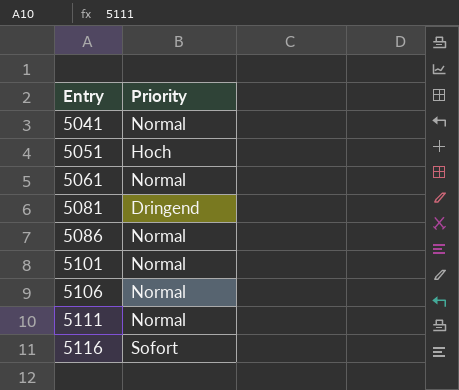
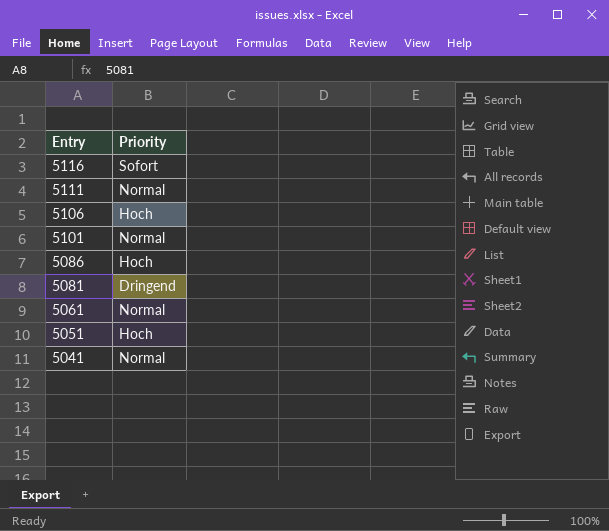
row order: Entry ascending -> Entry descending
5106 | Priority: Normal -> Hoch
5086 | Priority: Normal -> Hoch

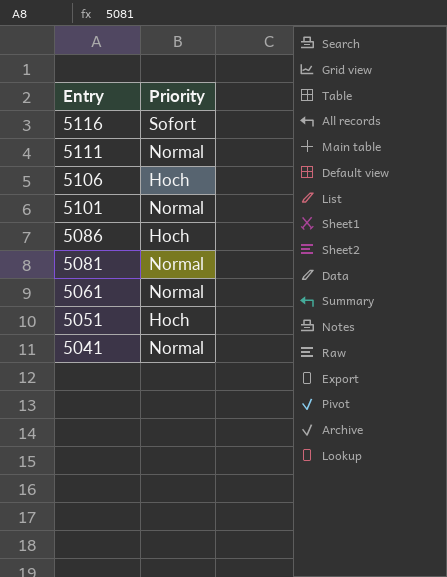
5081 | Priority: Dringend -> Normal

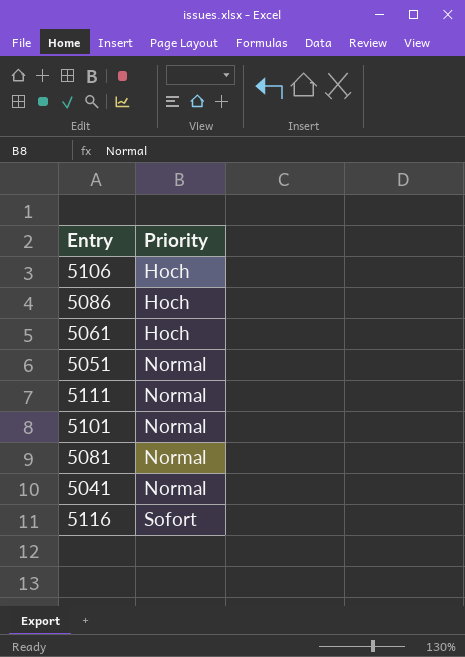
row order: Entry descending -> Priority ascending
5061 | Priority: Normal -> Hoch
5051 | Priority: Hoch -> Normal

